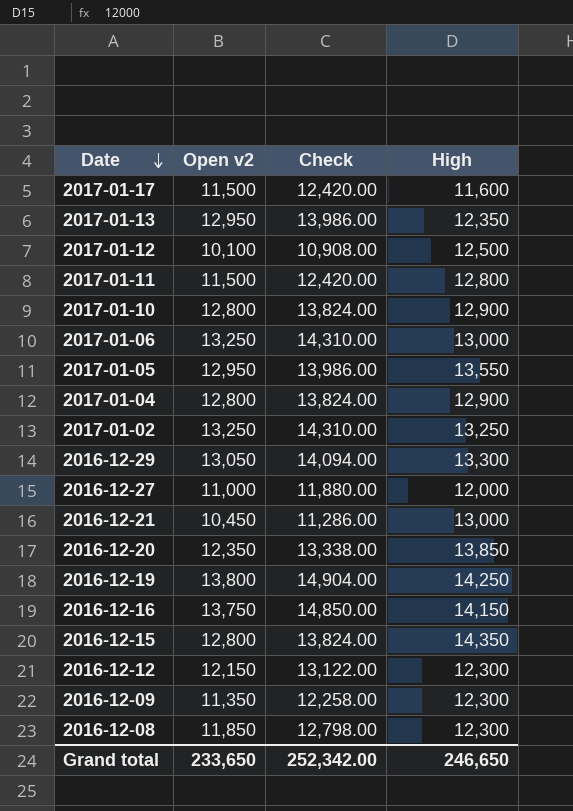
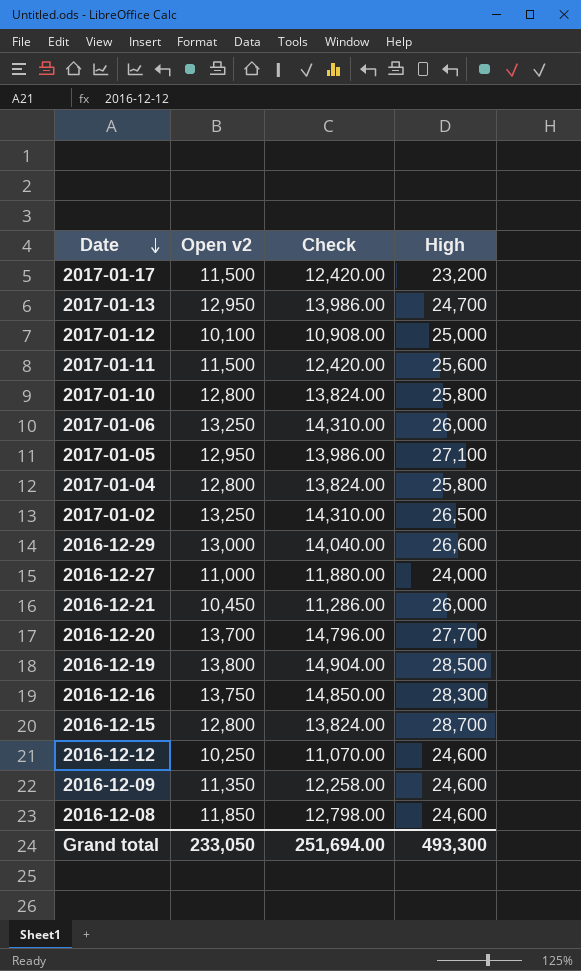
2017-01-17 | High: 11,600 -> 23,200
2017-01-13 | High: 12,350 -> 24,700
2017-01-12 | High: 12,500 -> 25,000
2017-01-11 | High: 12,800 -> 25,600
2017-01-10 | High: 12,900 -> 25,800
2017-01-06 | High: 13,000 -> 26,000
2017-01-05 | High: 13,550 -> 27,100
2017-01-04 | High: 12,900 -> 25,800
2017-01-02 | High: 13,250 -> 26,500
2016-12-29 | Open v2: 13,050 -> 13,000
2016-12-29 | Check: 14,094.00 -> 14,040.00
2016-12-29 | High: 13,300 -> 26,600
2016-12-27 | High: 12,000 -> 24,000
2016-12-21 | High: 13,000 -> 26,000
2016-12-20 | Open v2: 12,350 -> 13,700
2016-12-20 | Check: 13,338.00 -> 14,796.00
2016-12-20 | High: 13,850 -> 27,700
2016-12-19 | High: 14,250 -> 28,500
2016-12-16 | High: 14,150 -> 28,300
2016-12-15 | High: 14,350 -> 28,700
2016-12-12 | Open v2: 12,150 -> 10,250
2016-12-12 | Check: 13,122.00 -> 11,070.00
2016-12-12 | High: 12,300 -> 24,600
2016-12-09 | High: 12,300 -> 24,600
2016-12-08 | High: 12,300 -> 24,600
Grand total | Open v2: 233,650 -> 233,050
Grand total | Check: 252,342.00 -> 251,694.00
Grand total | High: 246,650 -> 493,300

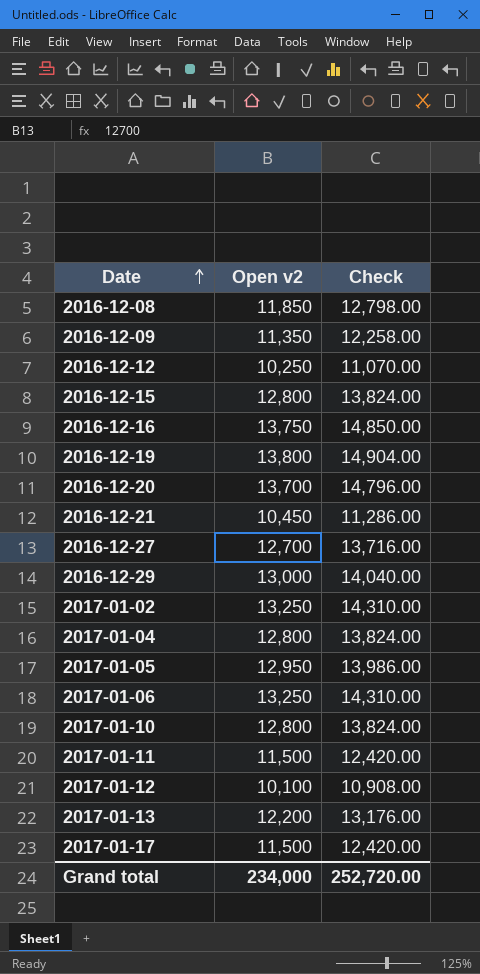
row order: Date descending -> Date ascending
column High | position: 4 -> none
2016-12-27 | Open v2: 11,000 -> 12,700
2016-12-27 | Check: 11,880.00 -> 13,716.00
2017-01-13 | Open v2: 12,950 -> 12,200
2017-01-13 | Check: 13,986.00 -> 13,176.00
Grand total | Open v2: 233,050 -> 234,000
Grand total | Check: 251,694.00 -> 252,720.00

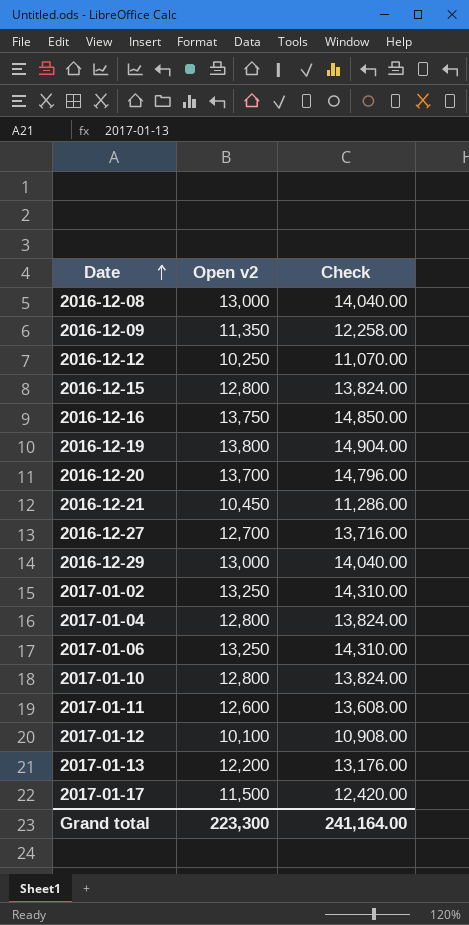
row 2017-01-05: 12,950 | 13,986.00 -> none
2016-12-08 | Open v2: 11,850 -> 13,000
2016-12-08 | Check: 12,798.00 -> 14,040.00
2017-01-11 | Open v2: 11,500 -> 12,600
2017-01-11 | Check: 12,420.00 -> 13,608.00
Grand total | Open v2: 234,000 -> 223,300
Grand total | Check: 252,720.00 -> 241,164.00

